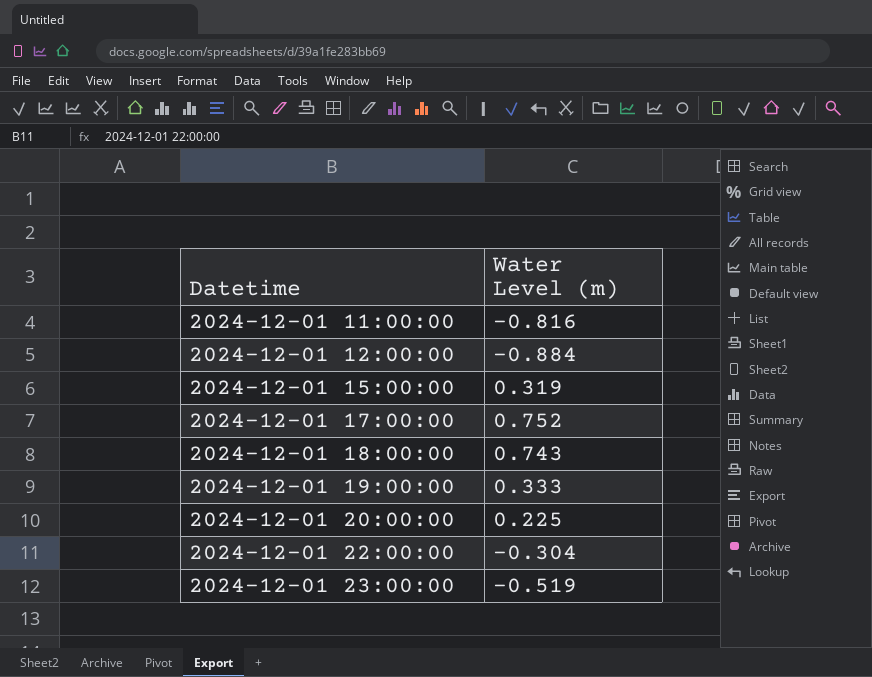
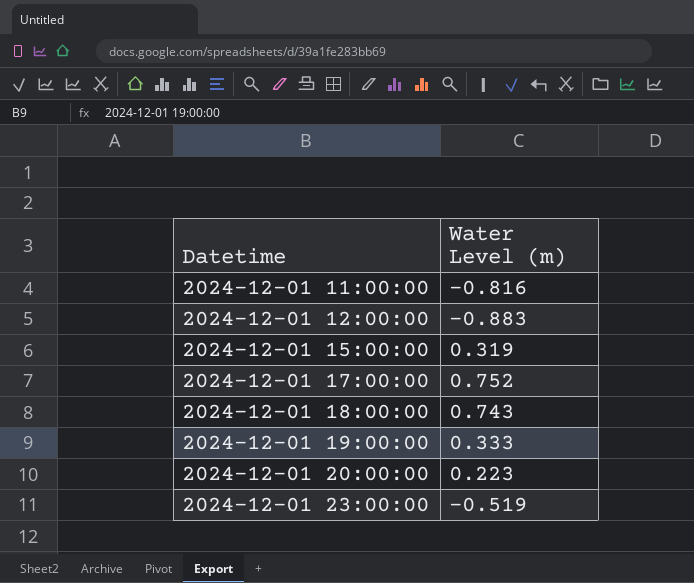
row 2024-12-01 22:00:00: -0.304 -> none
2024-12-01 12:00:00 | Water Level (m): -0.884 -> -0.883
2024-12-01 20:00:00 | Water Level (m): 0.225 -> 0.223

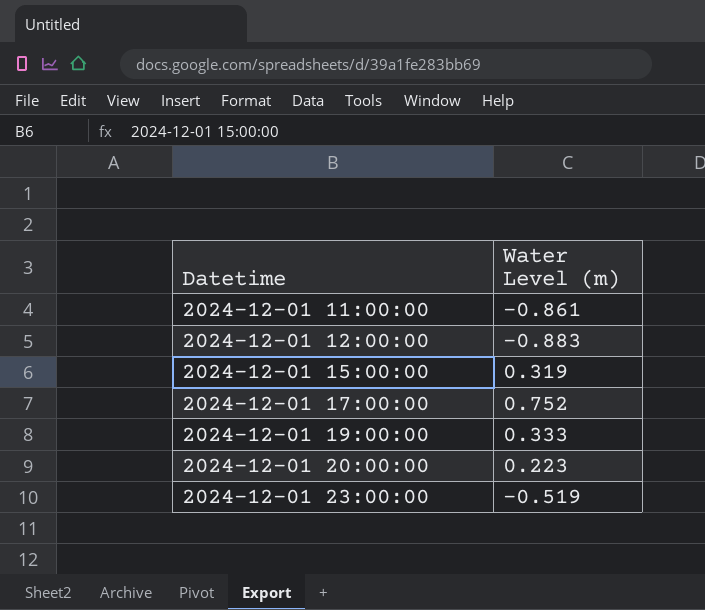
row 2024-12-01 18:00:00: 0.743 -> none
2024-12-01 11:00:00 | Water Level (m): -0.816 -> -0.861

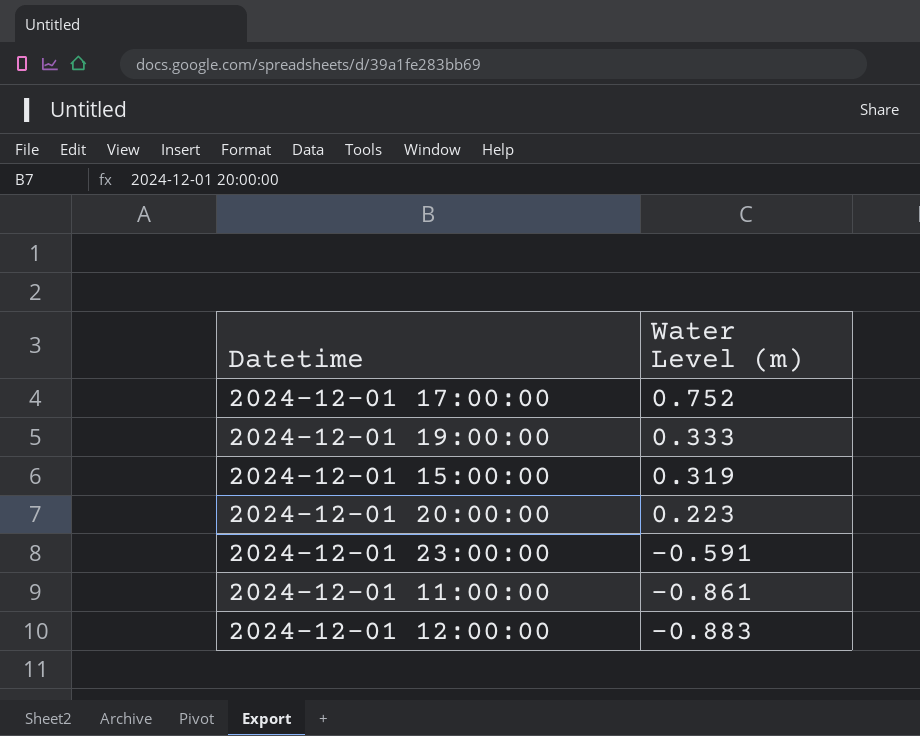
row order: Datetime ascending -> Water Level (m) descending
2024-12-01 23:00:00 | Water Level (m): -0.519 -> -0.591

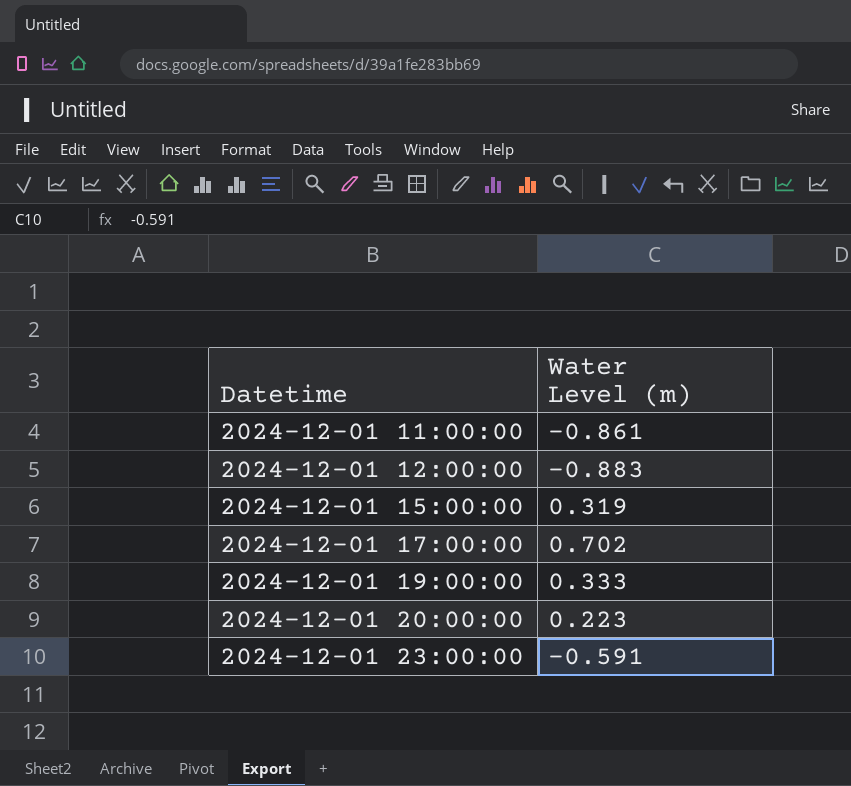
row order: Water Level (m) descending -> Datetime ascending
2024-12-01 17:00:00 | Water Level (m): 0.752 -> 0.702

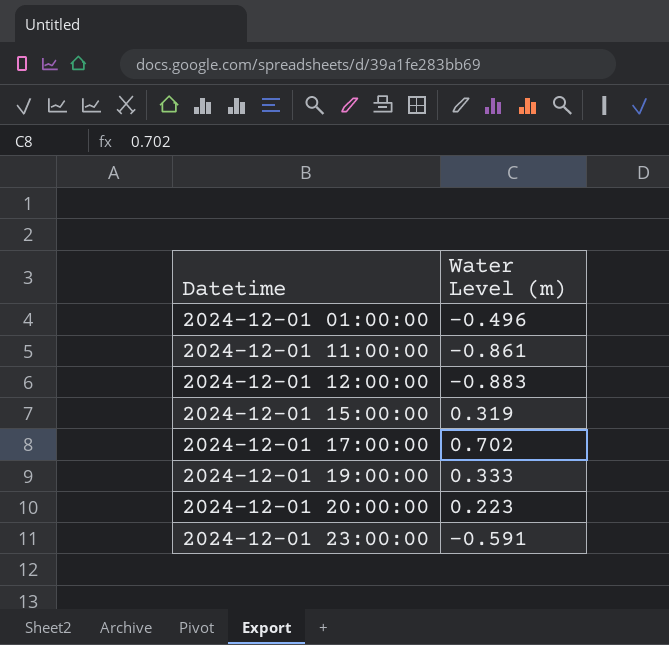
row 2024-12-01 01:00:00: none -> -0.496

